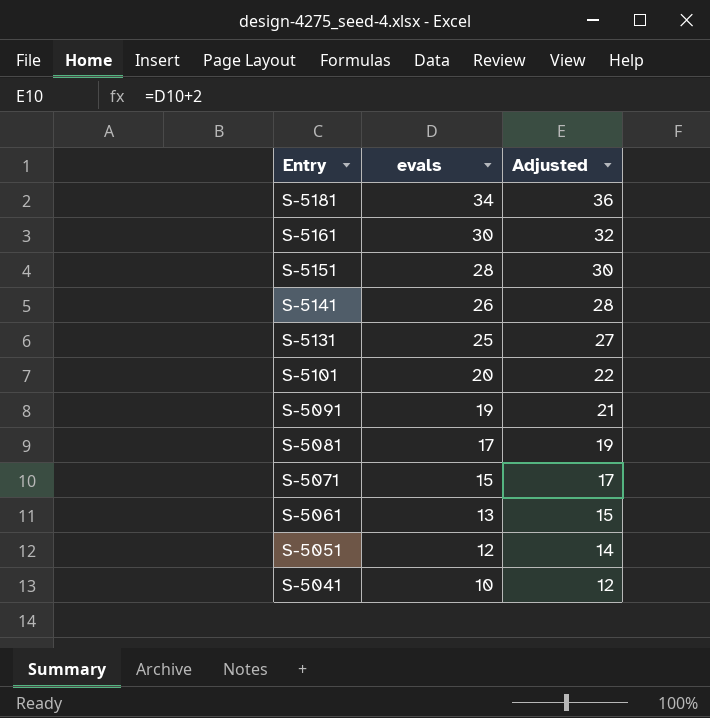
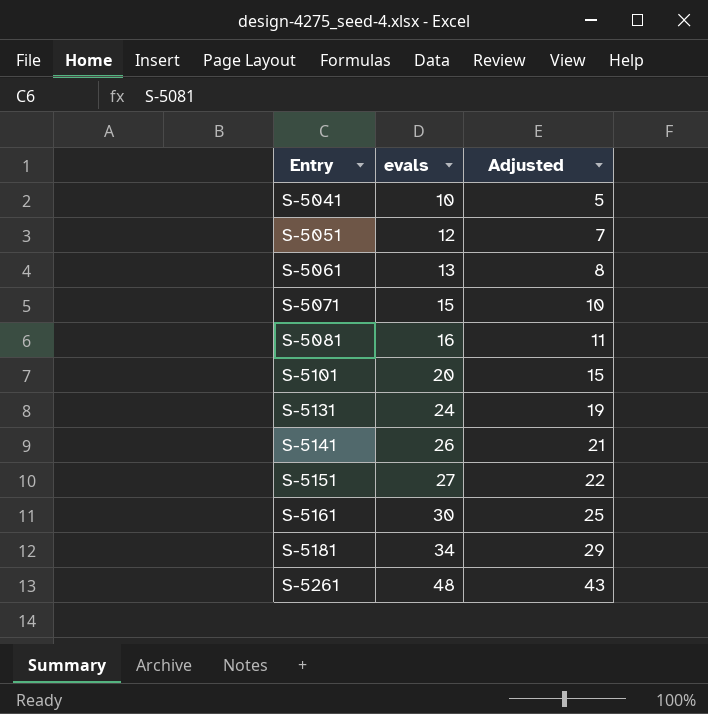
row order: Entry descending -> Entry ascending
column Adjusted | formula: [evals] + 2 -> [evals] - 5
row S-5091: 19 | 21 -> none
S-5081 | evals: 17 -> 16
S-5131 | evals: 25 -> 24
S-5151 | evals: 28 -> 27
row S-5261: none -> 48 | 43

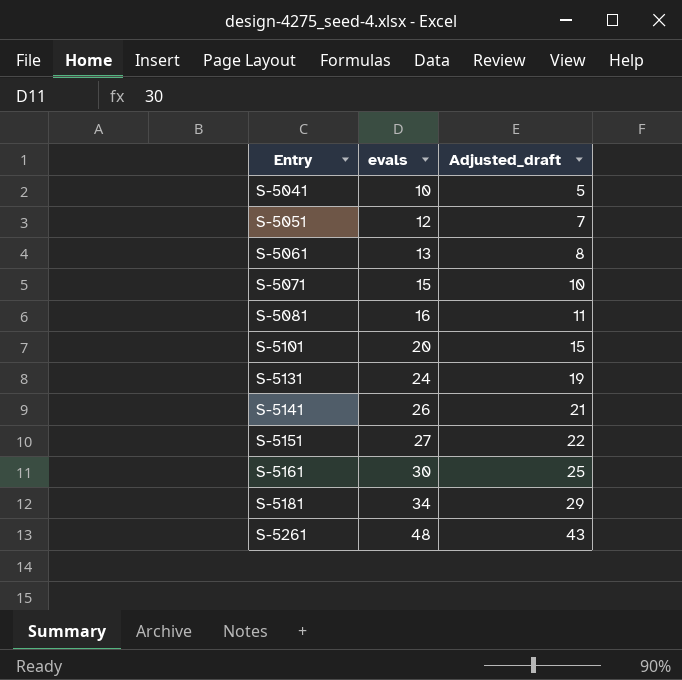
column name: Adjusted -> Adjusted_draft

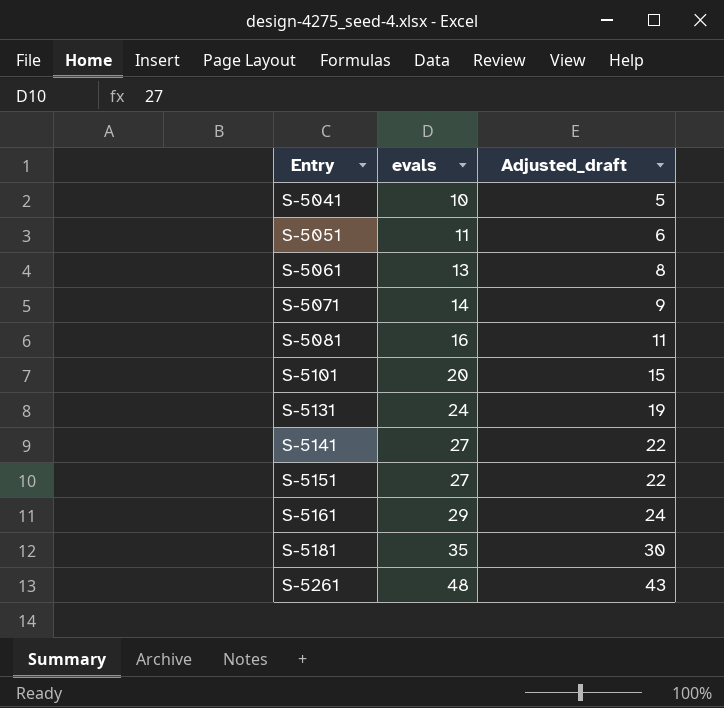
S-5051 | evals: 12 -> 11
S-5051 | Adjusted_draft: 7 -> 6
S-5071 | evals: 15 -> 14
S-5071 | Adjusted_draft: 10 -> 9
S-5141 | evals: 26 -> 27
S-5141 | Adjusted_draft: 21 -> 22
S-5161 | evals: 30 -> 29
S-5161 | Adjusted_draft: 25 -> 24
S-5181 | evals: 34 -> 35
S-5181 | Adjusted_draft: 29 -> 30

